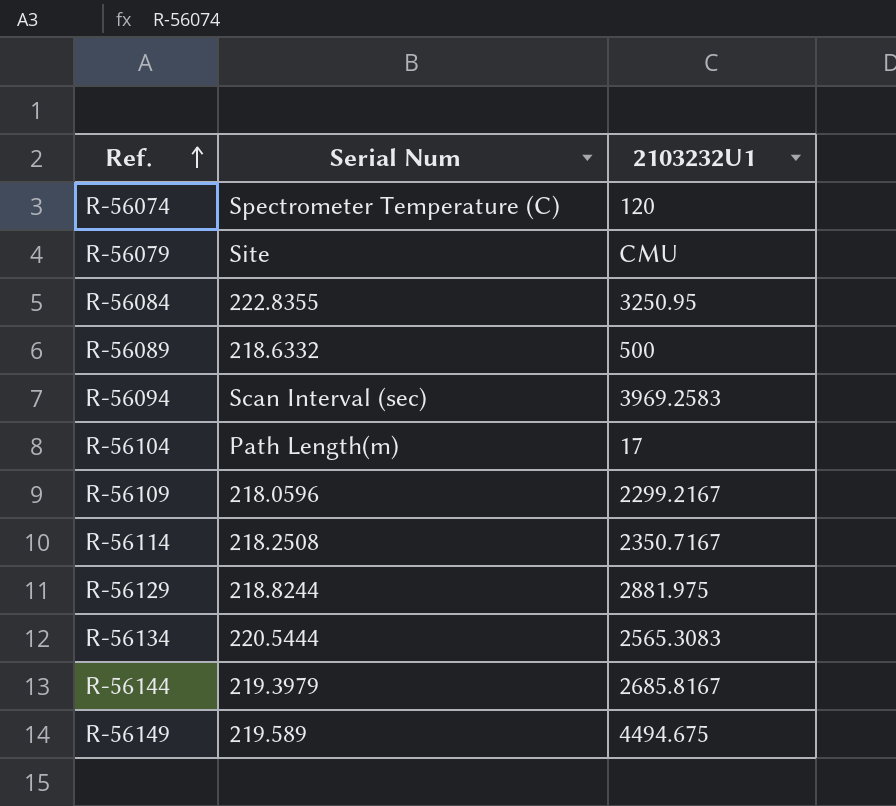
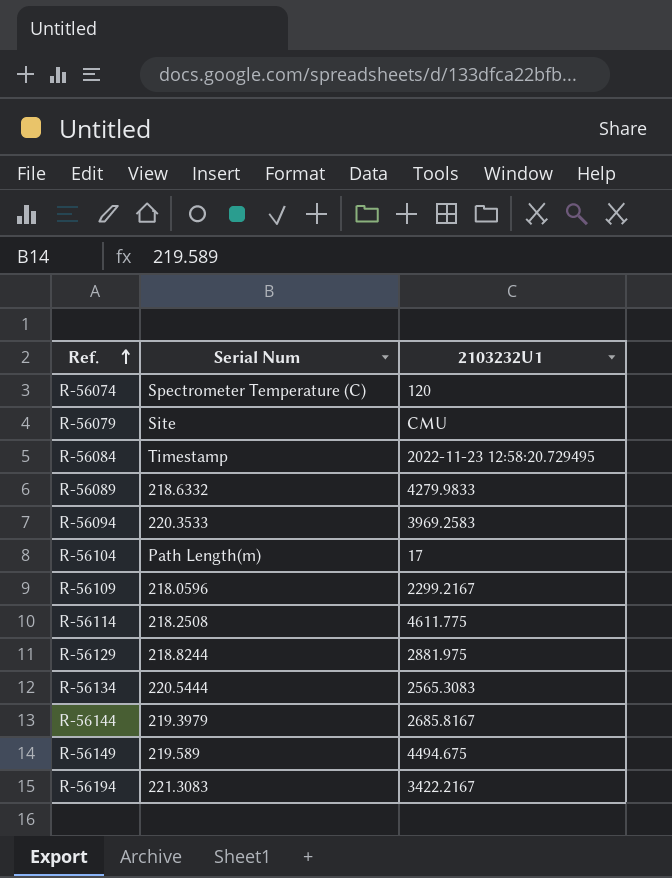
R-56084 | Serial Num: 222.8355 -> Timestamp
R-56084 | 2103232U1: 3250.95 -> 2022-11-23 12:58:20.729495
R-56089 | 2103232U1: 500 -> 4279.9833
R-56094 | Serial Num: Scan Interval (sec) -> 220.3533
R-56114 | 2103232U1: 2350.7167 -> 4611.775
row R-56194: none -> 221.3083 | 3422.2167

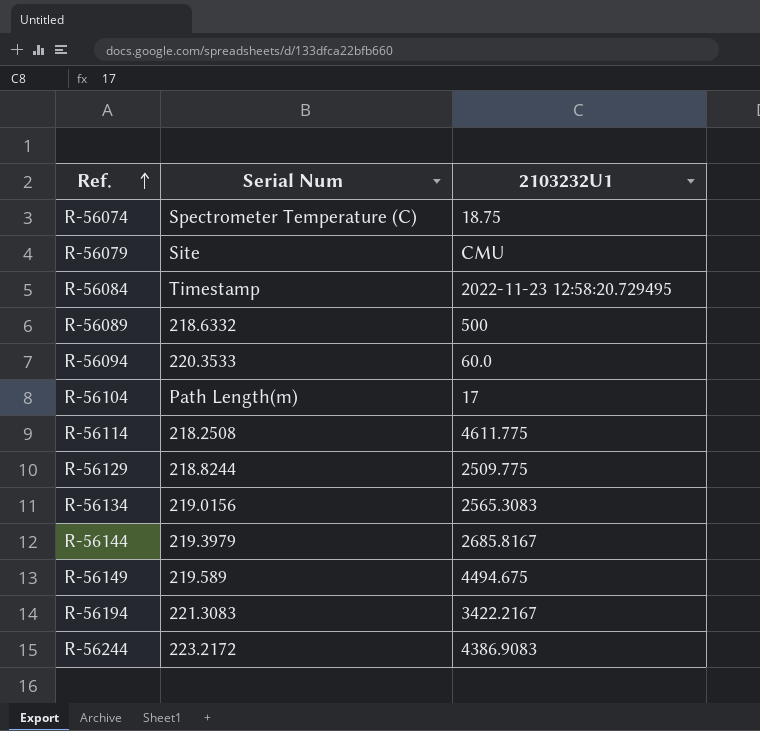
row R-56109: 218.0596 | 2299.2167 -> none
R-56074 | 2103232U1: 120 -> 18.75
R-56089 | 2103232U1: 4279.9833 -> 500
R-56094 | 2103232U1: 3969.2583 -> 60.0
R-56129 | 2103232U1: 2881.975 -> 2509.775
R-56134 | Serial Num: 220.5444 -> 219.0156
row R-56244: none -> 223.2172 | 4386.9083

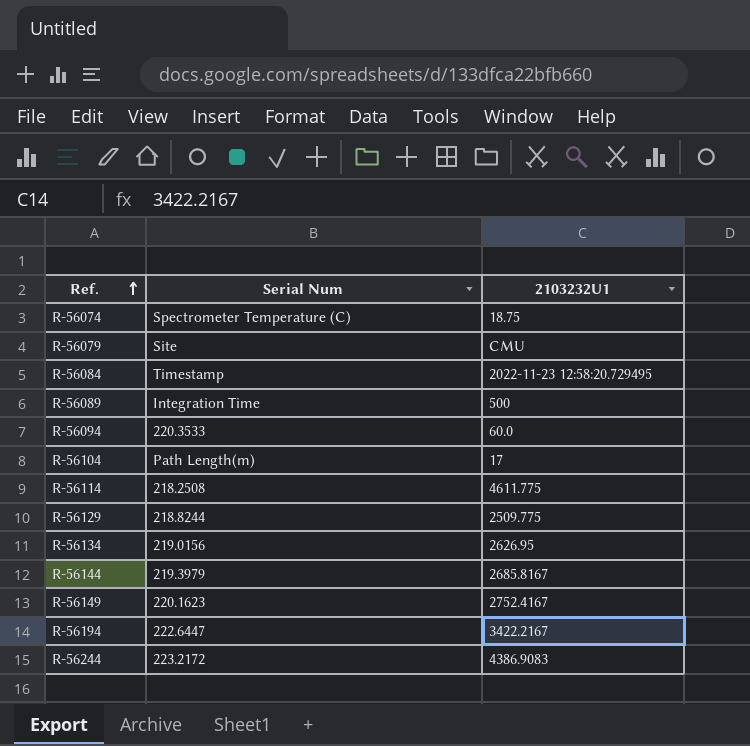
R-56089 | Serial Num: 218.6332 -> Integration Time
R-56134 | 2103232U1: 2565.3083 -> 2626.95
R-56149 | Serial Num: 219.589 -> 220.1623
R-56149 | 2103232U1: 4494.675 -> 2752.4167
R-56194 | Serial Num: 221.3083 -> 222.6447

